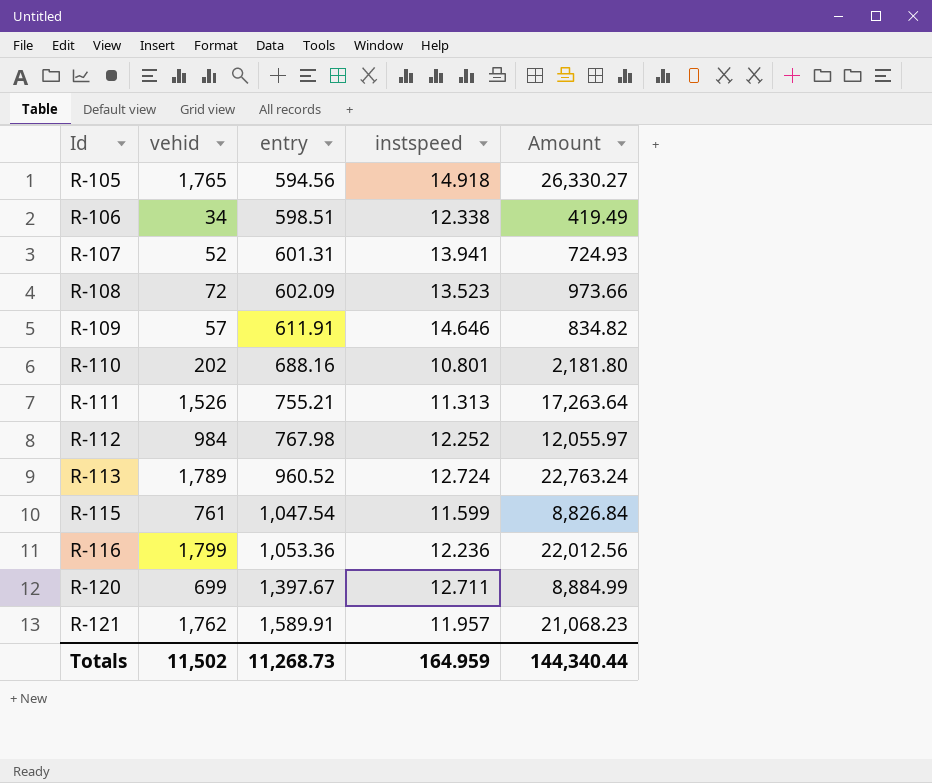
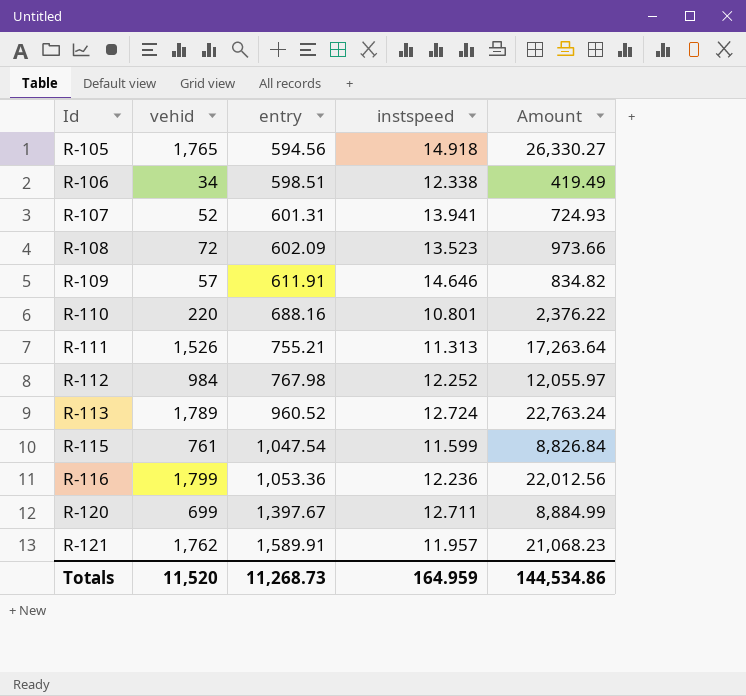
R-110 | vehid: 202 -> 220
R-110 | Amount: 2,181.80 -> 2,376.22
Totals | vehid: 11,502 -> 11,520
Totals | Amount: 144,340.44 -> 144,534.86

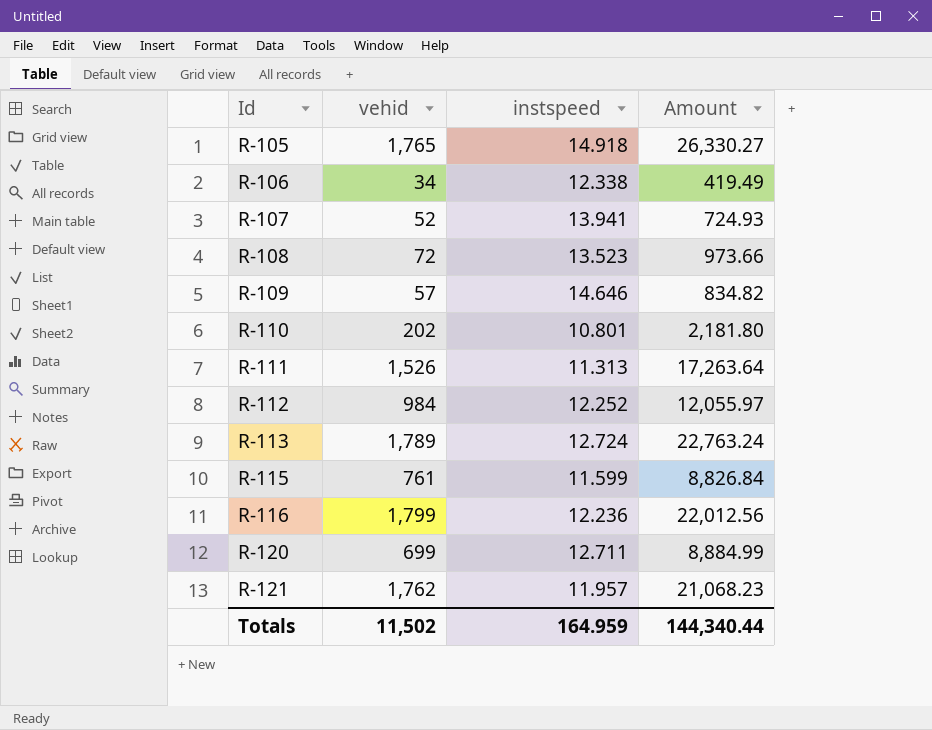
column entry | position: 3 -> none
R-110 | vehid: 220 -> 202
R-110 | Amount: 2,376.22 -> 2,181.80
Totals | vehid: 11,520 -> 11,502
Totals | Amount: 144,534.86 -> 144,340.44

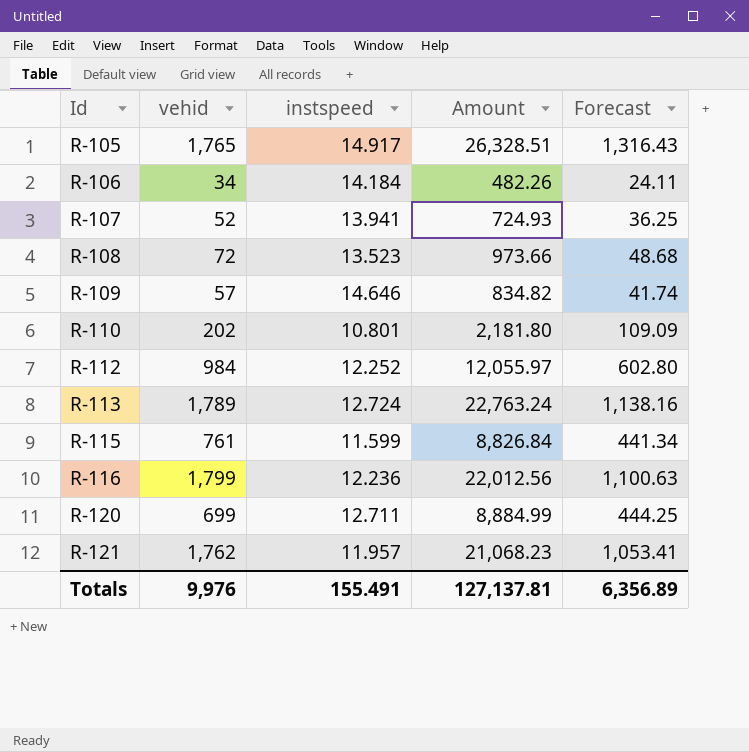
column Forecast | formula: none -> [Amount] * 0.05
row R-111: 1,526 | 11.313 | 17,263.64 -> none
R-105 | instspeed: 14.918 -> 14.917
R-105 | Amount: 26,330.27 -> 26,328.51
R-106 | instspeed: 12.338 -> 14.184
R-106 | Amount: 419.49 -> 482.26
Totals | vehid: 11,502 -> 9,976
Totals | instspeed: 164.959 -> 155.491
Totals | Amount: 144,340.44 -> 127,137.81

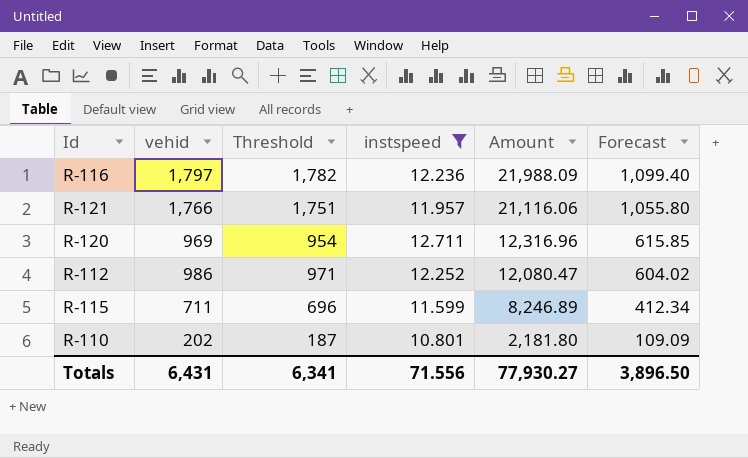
filter: none -> instspeed <= 12.711
row order: Id ascending -> Amount descending
column Threshold | formula: none -> [vehid] - 15
R-116 | vehid: 1,799 -> 1,797
R-116 | Amount: 22,012.56 -> 21,988.09
R-116 | Forecast: 1,100.63 -> 1,099.40
R-121 | vehid: 1,762 -> 1,766
R-121 | Amount: 21,068.23 -> 21,116.06
R-121 | Forecast: 1,053.41 -> 1,055.80
R-120 | vehid: 699 -> 969
R-120 | Amount: 8,884.99 -> 12,316.96
R-120 | Forecast: 444.25 -> 615.85
R-112 | vehid: 984 -> 986
R-112 | Amount: 12,055.97 -> 12,080.47
R-112 | Forecast: 602.80 -> 604.02
R-115 | vehid: 761 -> 711
R-115 | Amount: 8,826.84 -> 8,246.89
R-115 | Forecast: 441.34 -> 412.34
Totals | vehid: 9,976 -> 6,431
Totals | instspeed: 155.491 -> 71.556
Totals | Amount: 127,137.81 -> 77,930.27
Totals | Forecast: 6,356.89 -> 3,896.50

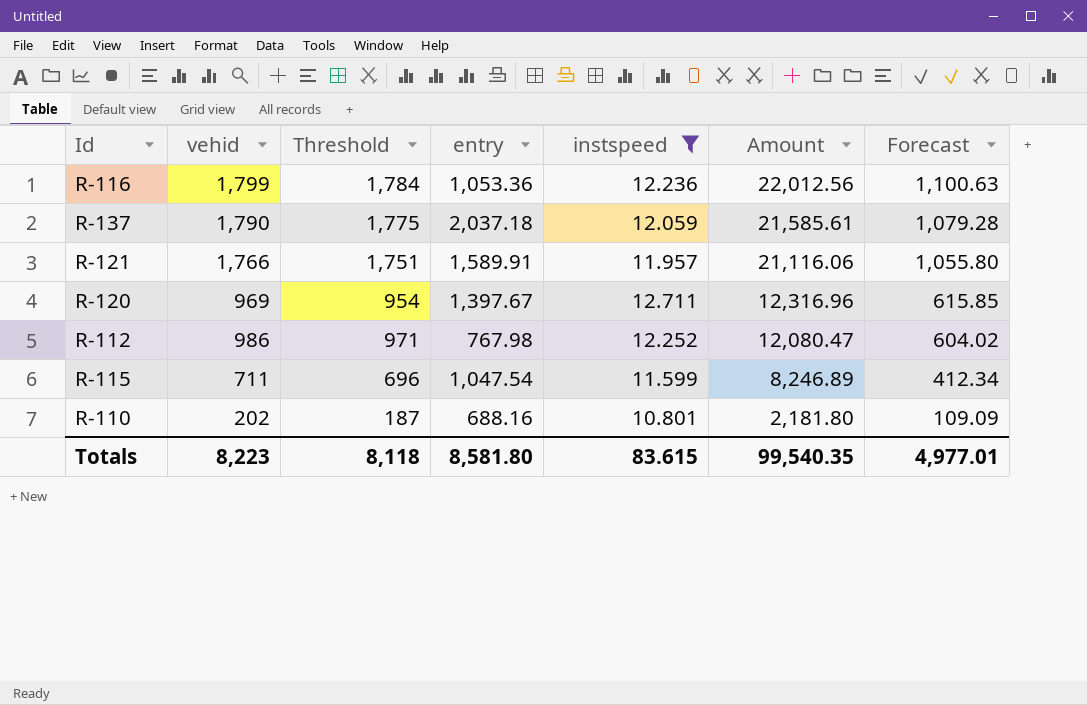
column entry | position: none -> 4
R-116 | vehid: 1,797 -> 1,799
R-116 | Threshold: 1,782 -> 1,784
R-116 | Amount: 21,988.09 -> 22,012.56
R-116 | Forecast: 1,099.40 -> 1,100.63
row R-137: none -> 1,790 | 1,775 | 2,037.18 | 12.059 | 21,585.61 | 1,079.28
Totals | vehid: 6,431 -> 8,223
Totals | Threshold: 6,341 -> 8,118
Totals | instspeed: 71.556 -> 83.615
Totals | Amount: 77,930.27 -> 99,540.35
Totals | Forecast: 3,896.50 -> 4,977.01

